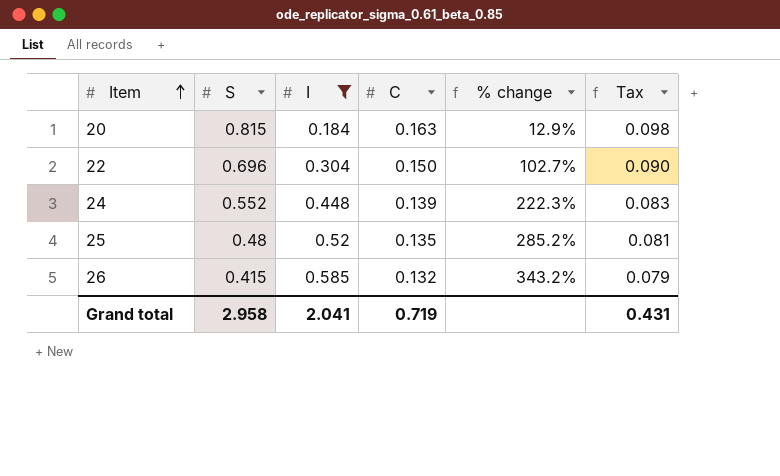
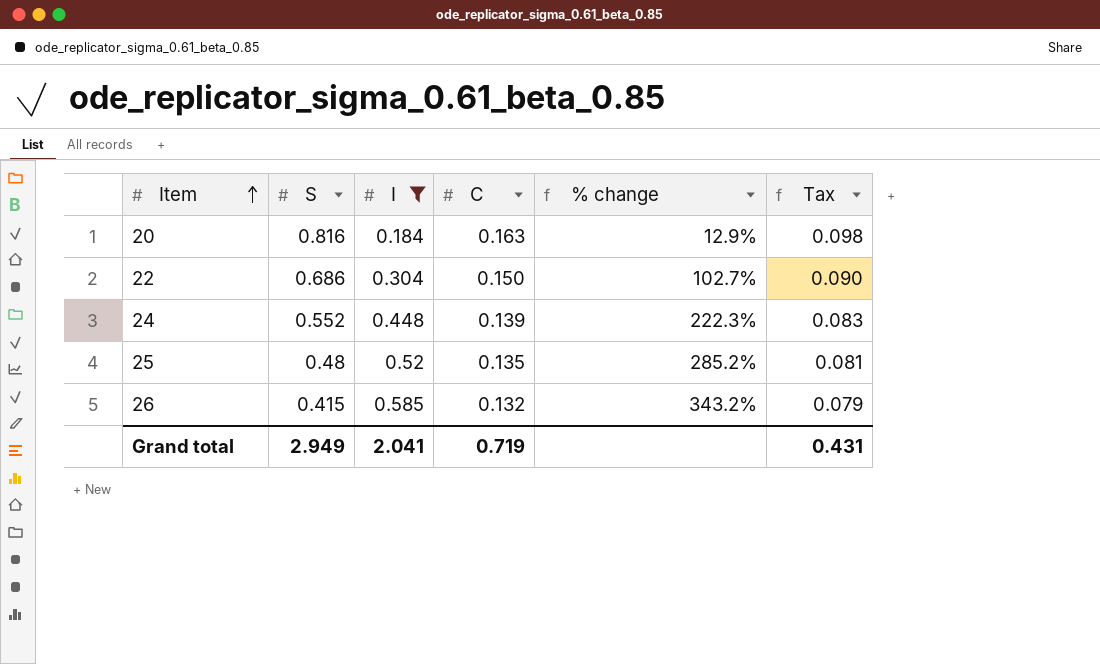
20 | S: 0.815 -> 0.816
22 | S: 0.696 -> 0.686
Grand total | S: 2.958 -> 2.949

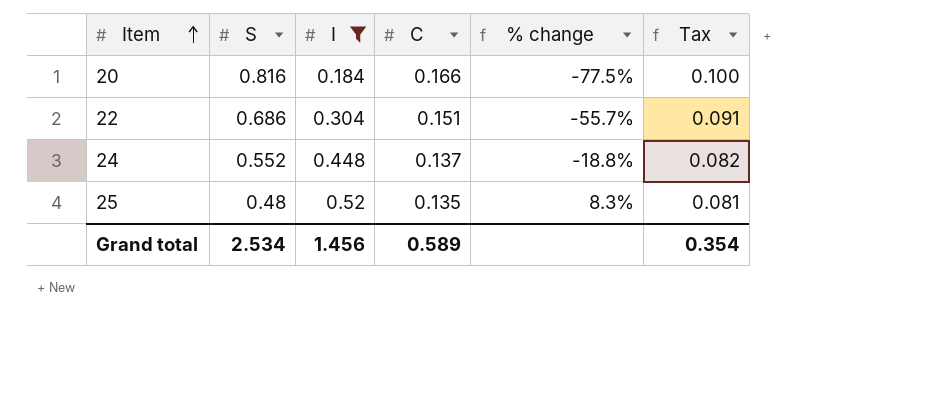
column % change | formula: ([I] - [C]) / [C] -> ([I] - [S]) / [S]
row 26: 0.415 | 0.585 | 0.132 | 343.2% | 0.079 -> none
20 | C: 0.163 -> 0.166
20 | Tax: 0.098 -> 0.100
22 | C: 0.150 -> 0.151
22 | Tax: 0.090 -> 0.091
24 | C: 0.139 -> 0.137
24 | Tax: 0.083 -> 0.082
Grand total | S: 2.949 -> 2.534
Grand total | I: 2.041 -> 1.456
Grand total | C: 0.719 -> 0.589
Grand total | Tax: 0.431 -> 0.354

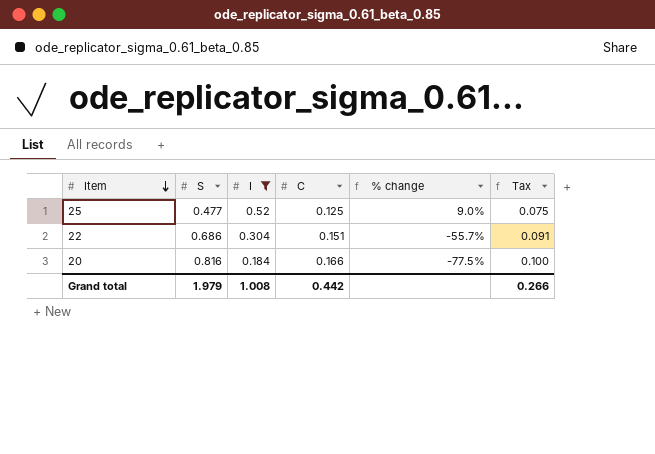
row order: Item ascending -> Item descending
row 24: 0.552 | 0.448 | 0.137 | -18.8% | 0.082 -> none
25 | S: 0.48 -> 0.477
25 | C: 0.135 -> 0.125
25 | % change: 8.3% -> 9.0%
25 | Tax: 0.081 -> 0.075
Grand total | S: 2.534 -> 1.979
Grand total | I: 1.456 -> 1.008
Grand total | C: 0.589 -> 0.442
Grand total | Tax: 0.354 -> 0.266

